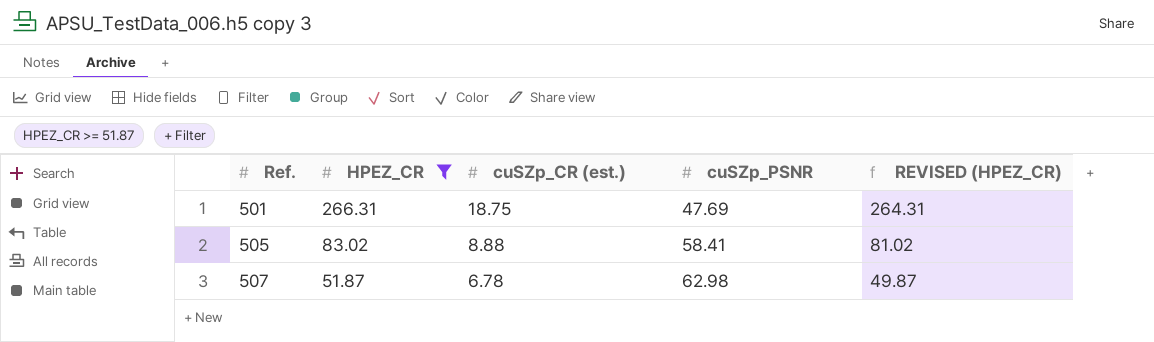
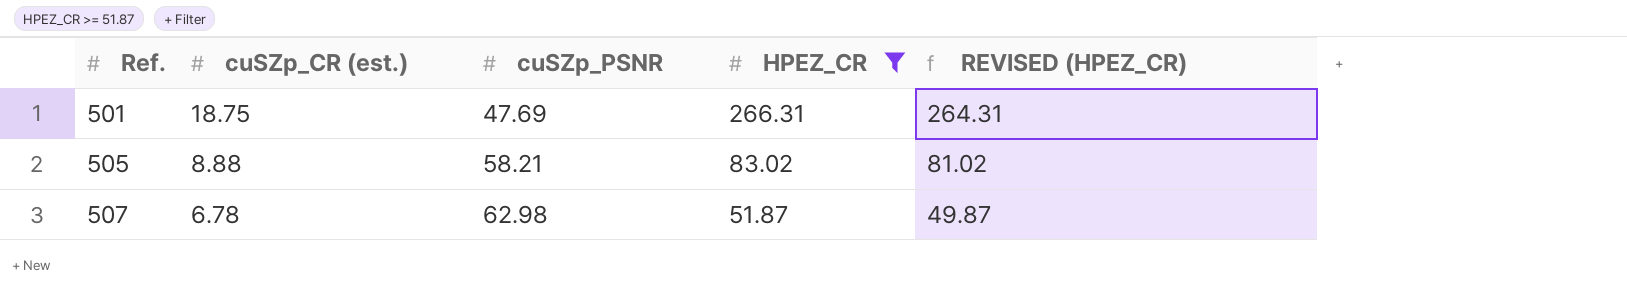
column HPEZ_CR | position: 2 -> 4
505 | cuSZp_PSNR: 58.41 -> 58.21

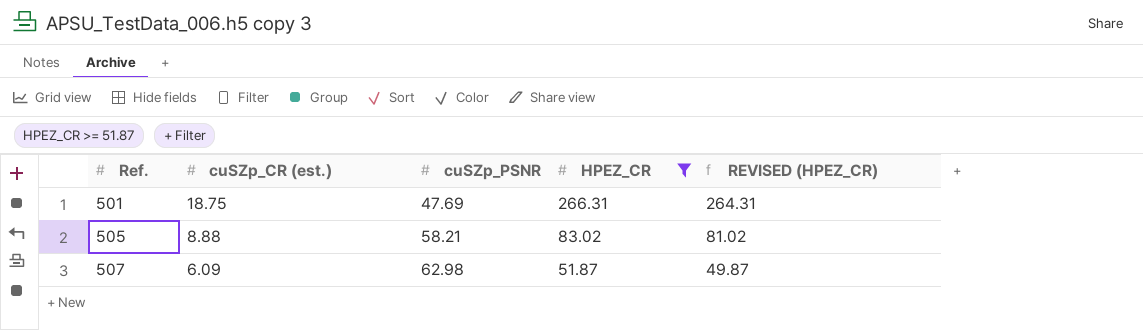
507 | cuSZp_CR (est.): 6.78 -> 6.09

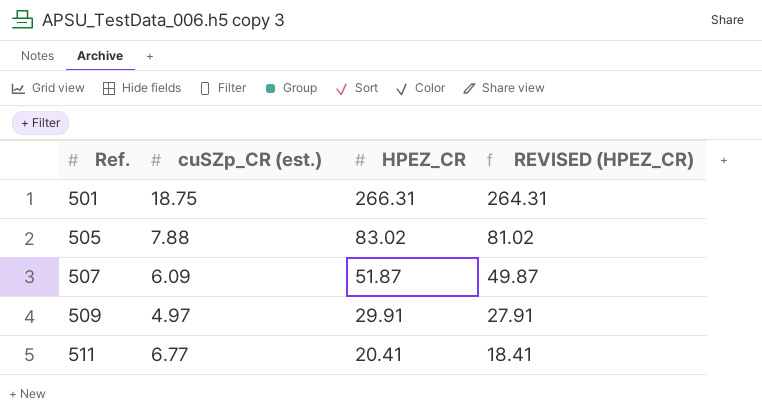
filter: HPEZ_CR >= 51.87 -> none
column cuSZp_PSNR | position: 3 -> none
505 | cuSZp_CR (est.): 8.88 -> 7.88

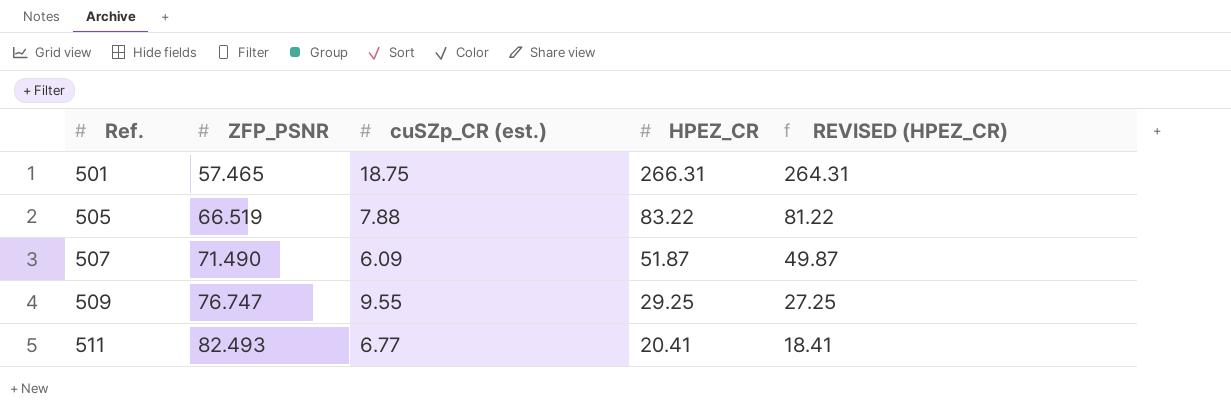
column ZFP_PSNR | position: none -> 2
505 | HPEZ_CR: 83.02 -> 83.22
505 | REVISED (HPEZ_CR): 81.02 -> 81.22
509 | cuSZp_CR (est.): 4.97 -> 9.55
509 | HPEZ_CR: 29.91 -> 29.25
509 | REVISED (HPEZ_CR): 27.91 -> 27.25

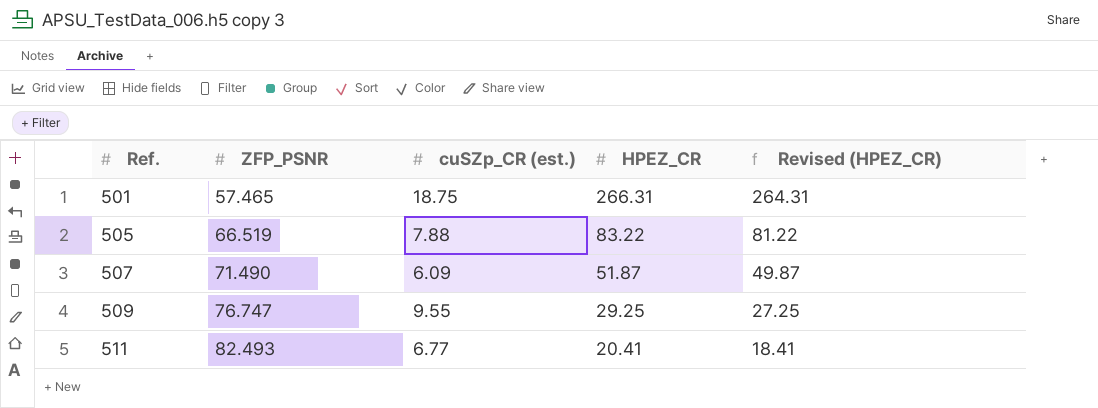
column name: REVISED (HPEZ_CR) -> Revised (HPEZ_CR)

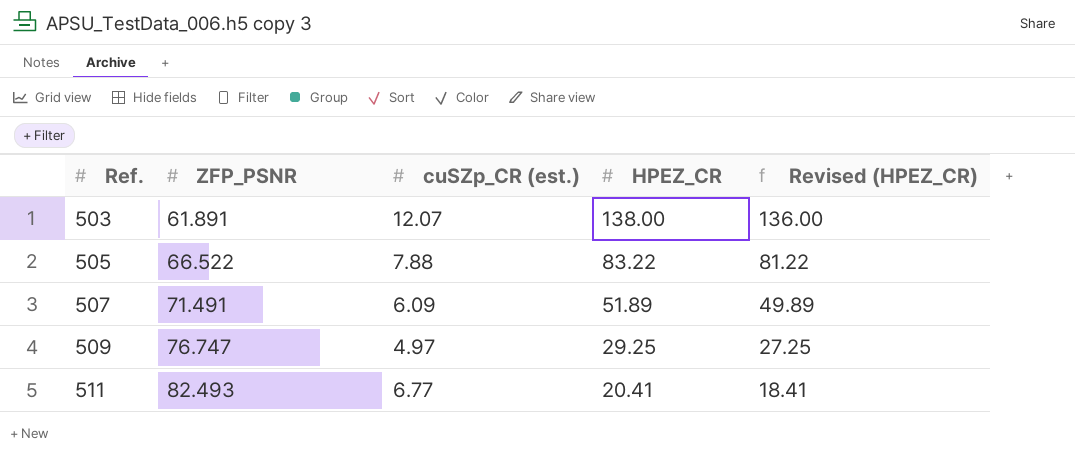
row 501: 57.465 | 18.75 | 266.31 | 264.31 -> none
row 503: none -> 61.891 | 12.07 | 138.00 | 136.00
505 | ZFP_PSNR: 66.519 -> 66.522
507 | ZFP_PSNR: 71.490 -> 71.491
507 | HPEZ_CR: 51.87 -> 51.89
507 | Revised (HPEZ_CR): 49.87 -> 49.89
509 | cuSZp_CR (est.): 9.55 -> 4.97

